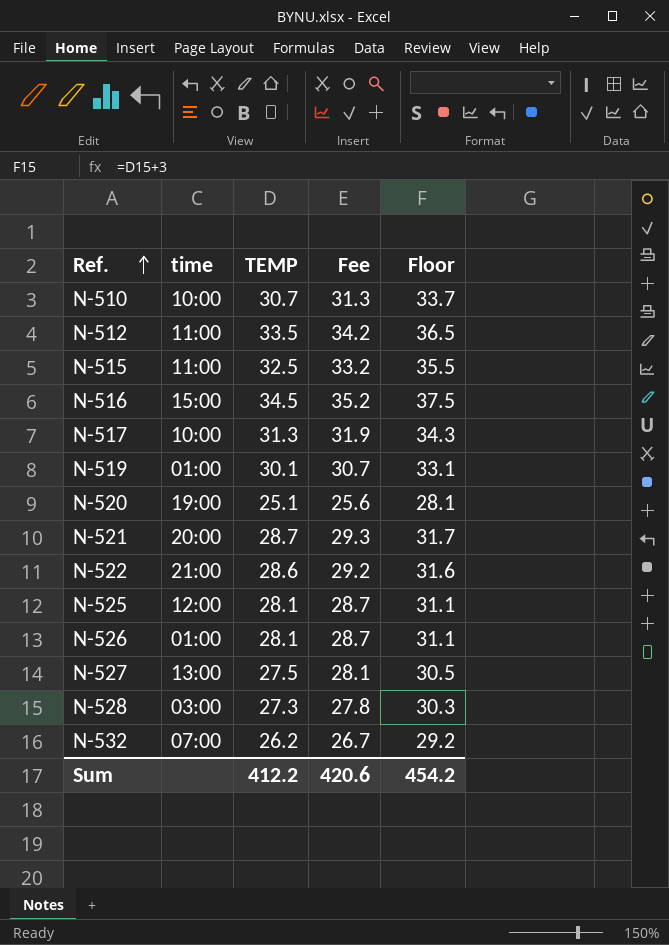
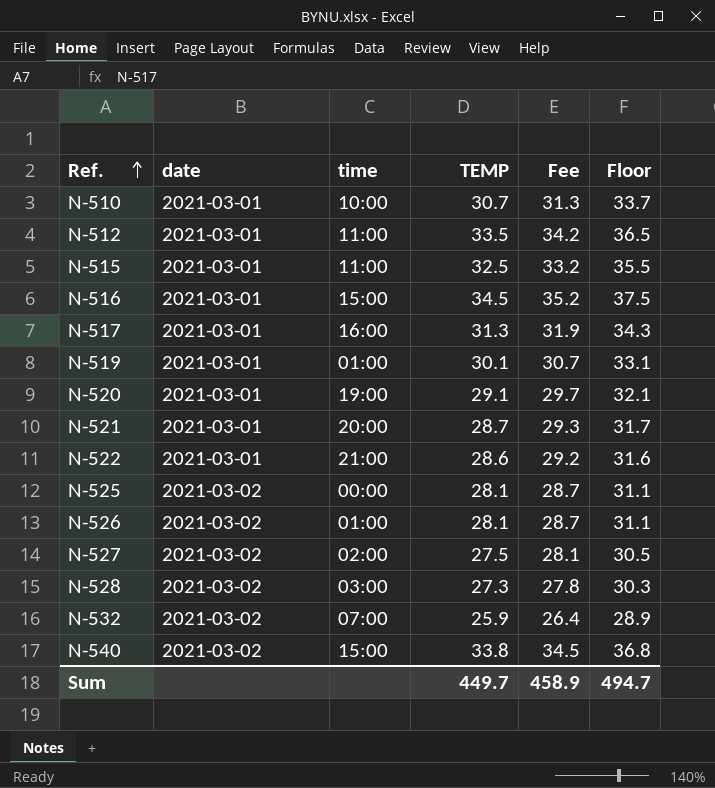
column date | position: none -> 2
N-517 | time: 10:00 -> 16:00
N-520 | TEMP: 25.1 -> 29.1
N-520 | Fee: 25.6 -> 29.7
N-520 | Floor: 28.1 -> 32.1
N-525 | time: 12:00 -> 00:00
N-527 | time: 13:00 -> 02:00
N-532 | TEMP: 26.2 -> 25.9
N-532 | Fee: 26.7 -> 26.4
N-532 | Floor: 29.2 -> 28.9
row N-540: none -> 2021-03-02 | 15:00 | 33.8 | 34.5 | 36.8
Sum | TEMP: 412.2 -> 449.7
Sum | Fee: 420.6 -> 458.9
Sum | Floor: 454.2 -> 494.7

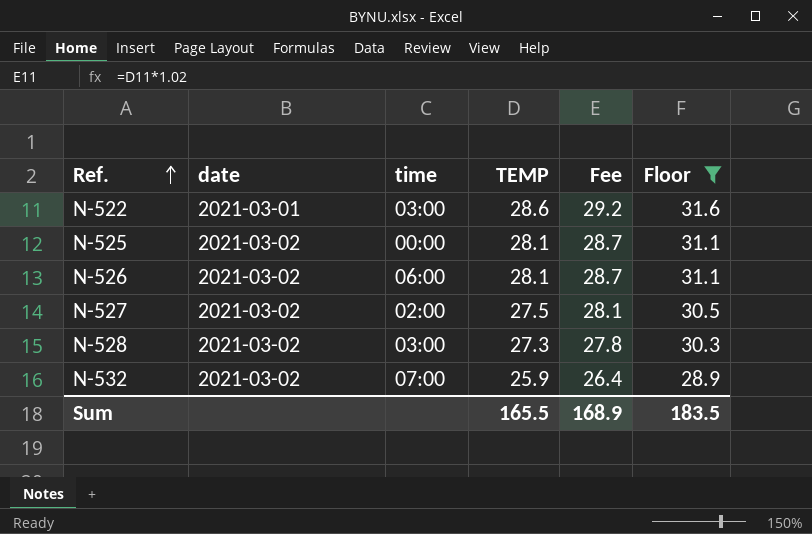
filter: none -> Floor <= 31.6
N-522 | time: 21:00 -> 03:00
N-526 | time: 01:00 -> 06:00
Sum | TEMP: 449.7 -> 165.5
Sum | Fee: 458.9 -> 168.9
Sum | Floor: 494.7 -> 183.5

